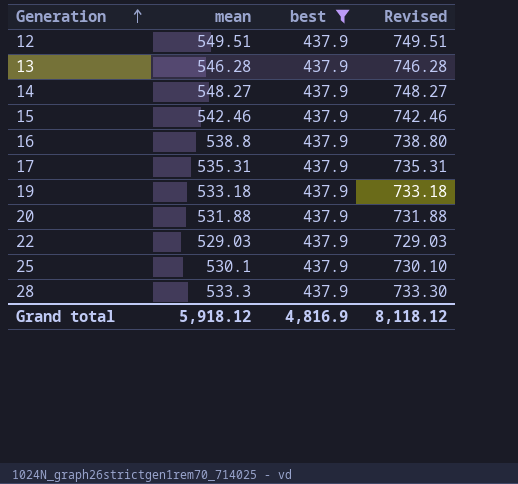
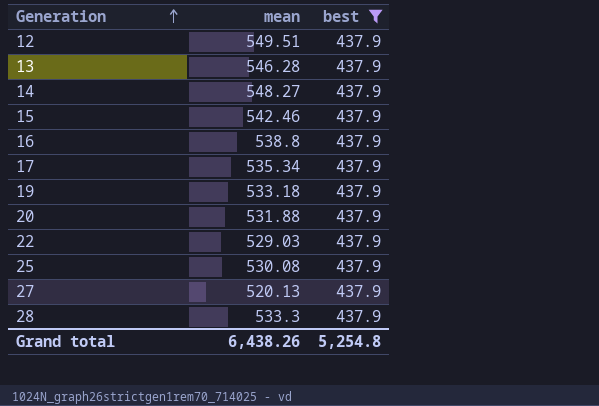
column Revised | formula: [mean] + 200 -> none
17 | mean: 535.31 -> 535.34
25 | mean: 530.1 -> 530.08
row 27: none -> 520.13 | 437.9
Grand total | mean: 5,918.12 -> 6,438.26
Grand total | best: 4,816.9 -> 5,254.8

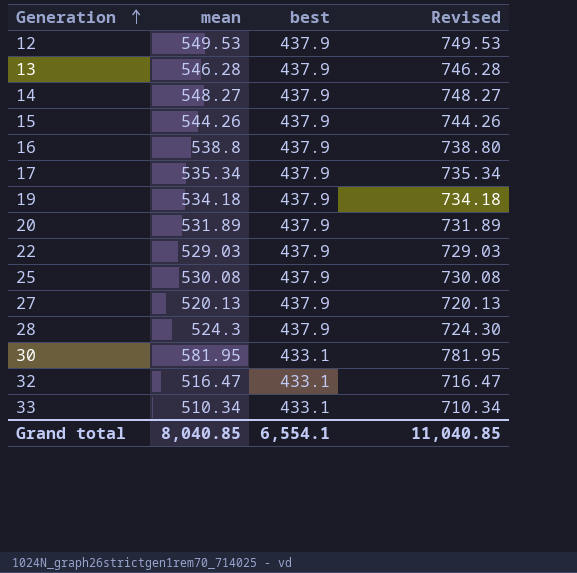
filter: best = 437.9 -> none
column Revised | formula: none -> [mean] + 200
12 | mean: 549.51 -> 549.53
15 | mean: 542.46 -> 544.26
19 | mean: 533.18 -> 534.18
20 | mean: 531.88 -> 531.89
28 | mean: 533.3 -> 524.3
Grand total | mean: 6,438.26 -> 8,040.85
Grand total | best: 5,254.8 -> 6,554.1

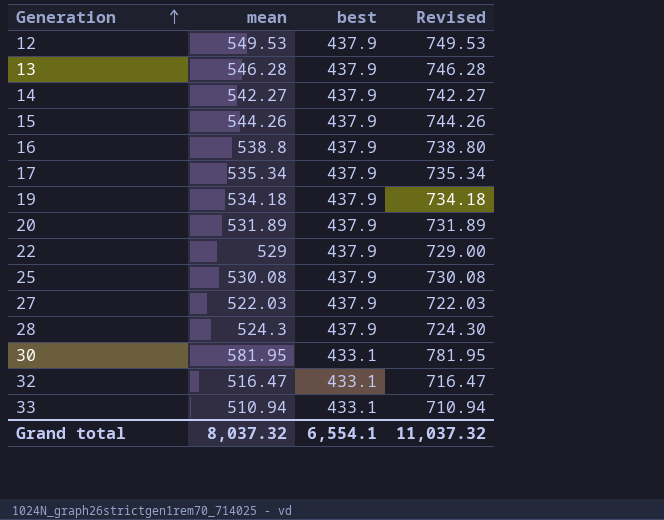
14 | mean: 548.27 -> 542.27
14 | Revised: 748.27 -> 742.27
22 | mean: 529.03 -> 529
22 | Revised: 729.03 -> 729.00
27 | mean: 520.13 -> 522.03
27 | Revised: 720.13 -> 722.03
33 | mean: 510.34 -> 510.94
33 | Revised: 710.34 -> 710.94
Grand total | mean: 8,040.85 -> 8,037.32
Grand total | Revised: 11,040.85 -> 11,037.32

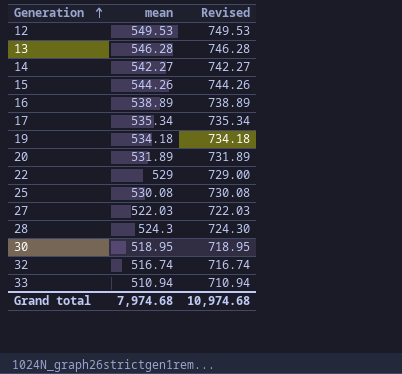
column best | position: 3 -> none
16 | mean: 538.8 -> 538.89
16 | Revised: 738.80 -> 738.89
30 | mean: 581.95 -> 518.95
30 | Revised: 781.95 -> 718.95
32 | mean: 516.47 -> 516.74
32 | Revised: 716.47 -> 716.74
Grand total | mean: 8,037.32 -> 7,974.68
Grand total | Revised: 11,037.32 -> 10,974.68

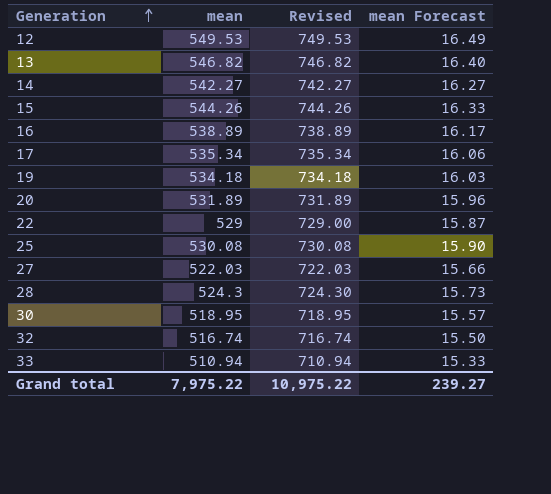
column mean Forecast | formula: none -> [mean] * 0.03
13 | mean: 546.28 -> 546.82
13 | Revised: 746.28 -> 746.82
Grand total | mean: 7,974.68 -> 7,975.22
Grand total | Revised: 10,974.68 -> 10,975.22

